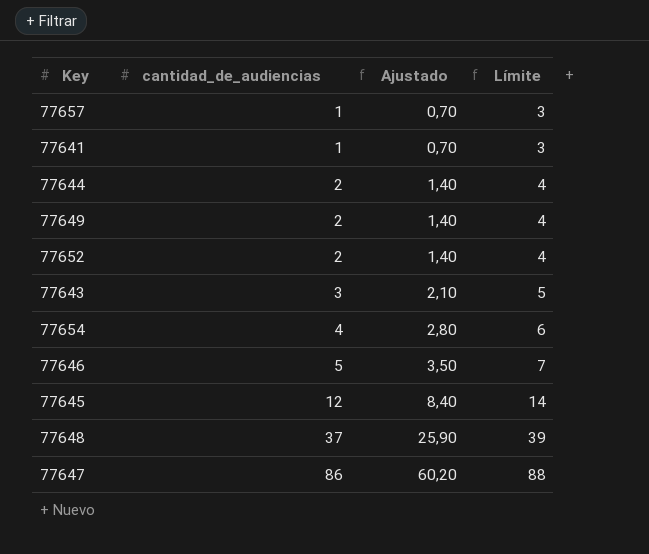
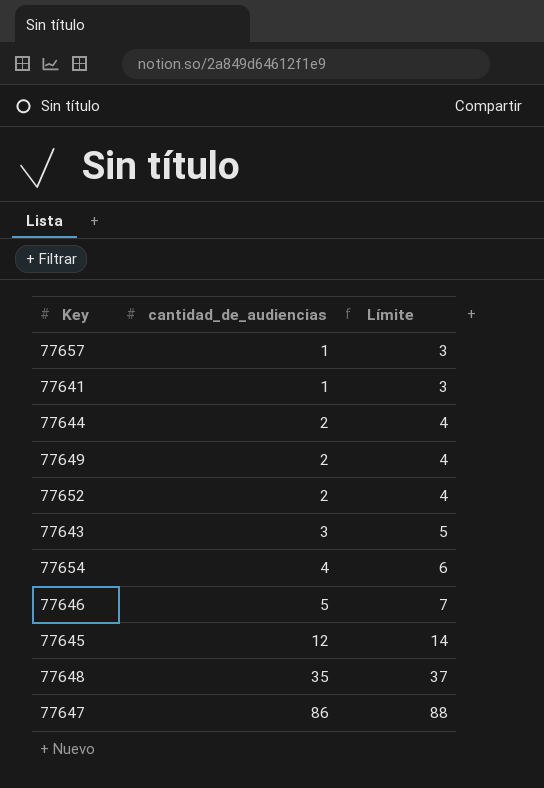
column Ajustado | formula: [cantidad_de_audiencias] * 0,7 -> none
77648 | cantidad_de_audiencias: 37 -> 35
77648 | Límite: 39 -> 37

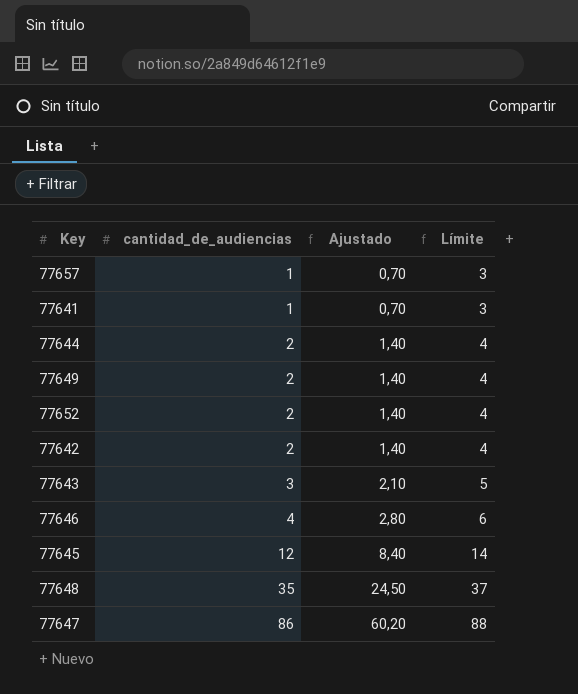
column Ajustado | formula: none -> [cantidad_de_audiencias] * 0,7
row 77654: 4 | 6 -> none
row 77642: none -> 2 | 1,40 | 4
77646 | cantidad_de_audiencias: 5 -> 4
77646 | Límite: 7 -> 6

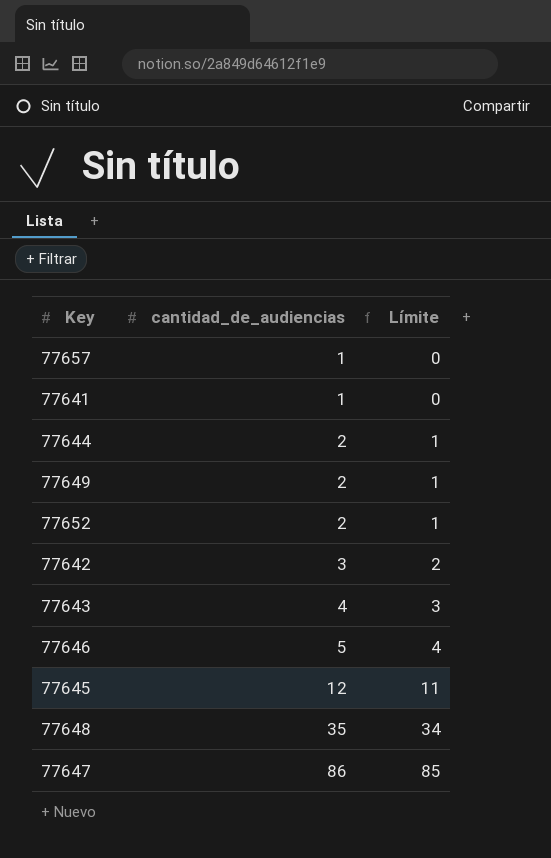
column Ajustado | formula: [cantidad_de_audiencias] * 0,7 -> none
column Límite | formula: [cantidad_de_audiencias] + 2 -> [cantidad_de_audiencias] - 1
77642 | cantidad_de_audiencias: 2 -> 3
77643 | cantidad_de_audiencias: 3 -> 4
77646 | cantidad_de_audiencias: 4 -> 5

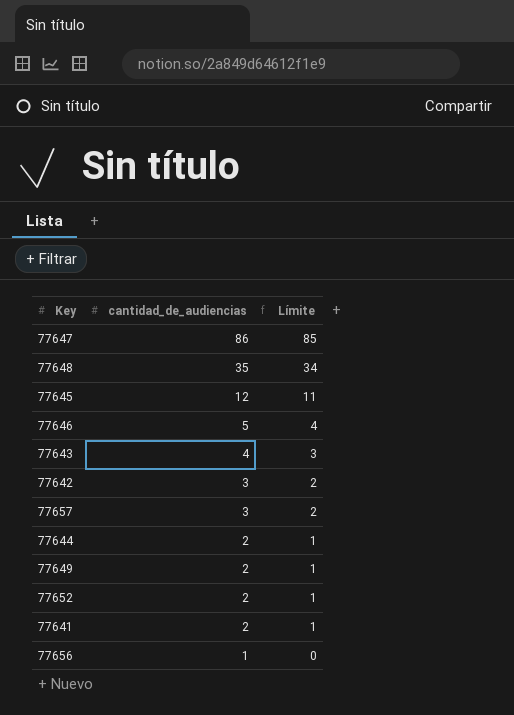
row order: cantidad_de_audiencias ascending -> cantidad_de_audiencias descending
77657 | cantidad_de_audiencias: 1 -> 3
77657 | Límite: 0 -> 2
77641 | cantidad_de_audiencias: 1 -> 2
77641 | Límite: 0 -> 1
row 77656: none -> 1 | 0

